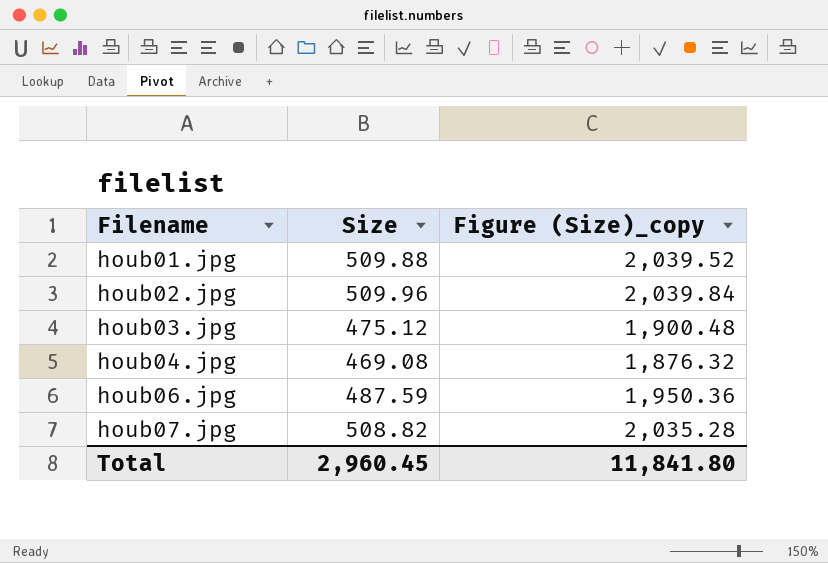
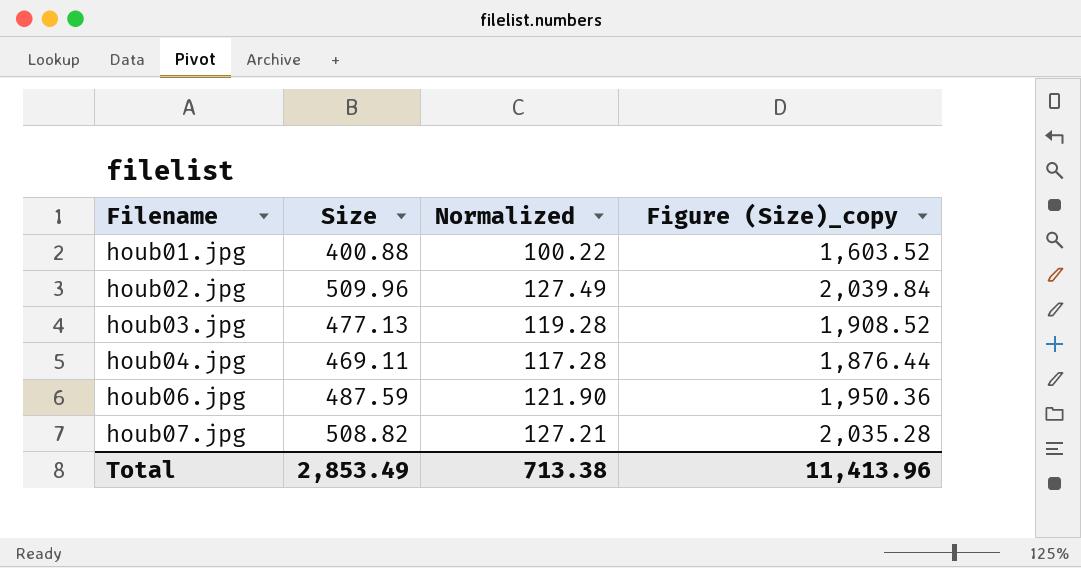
column Normalized | formula: none -> [Size] * 0.25
houb01.jpg | Size: 509.88 -> 400.88
houb01.jpg | Figure (Size)_copy: 2,039.52 -> 1,603.52
houb03.jpg | Size: 475.12 -> 477.13
houb03.jpg | Figure (Size)_copy: 1,900.48 -> 1,908.52
houb04.jpg | Size: 469.08 -> 469.11
houb04.jpg | Figure (Size)_copy: 1,876.32 -> 1,876.44
Total | Size: 2,960.45 -> 2,853.49
Total | Figure (Size)_copy: 11,841.80 -> 11,413.96

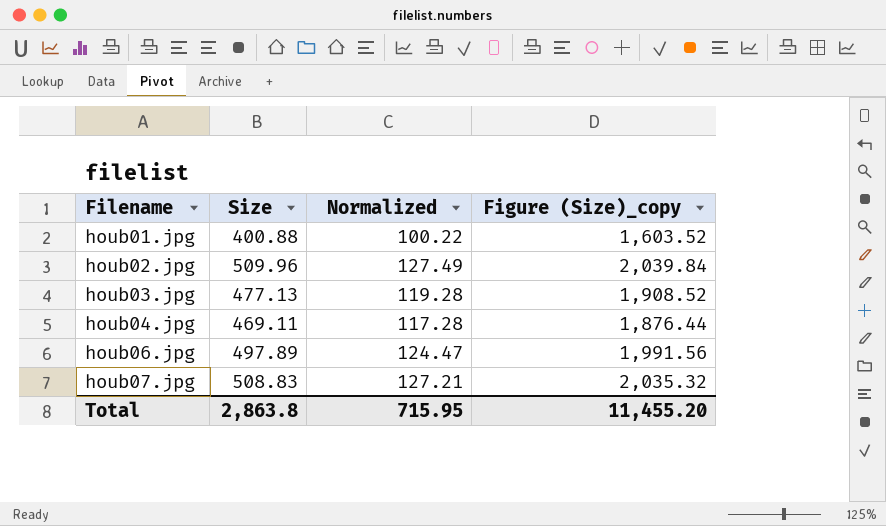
houb06.jpg | Size: 487.59 -> 497.89
houb06.jpg | Normalized: 121.90 -> 124.47
houb06.jpg | Figure (Size)_copy: 1,950.36 -> 1,991.56
houb07.jpg | Size: 508.82 -> 508.83
houb07.jpg | Figure (Size)_copy: 2,035.28 -> 2,035.32
Total | Size: 2,853.49 -> 2,863.8
Total | Normalized: 713.38 -> 715.95
Total | Figure (Size)_copy: 11,413.96 -> 11,455.20

